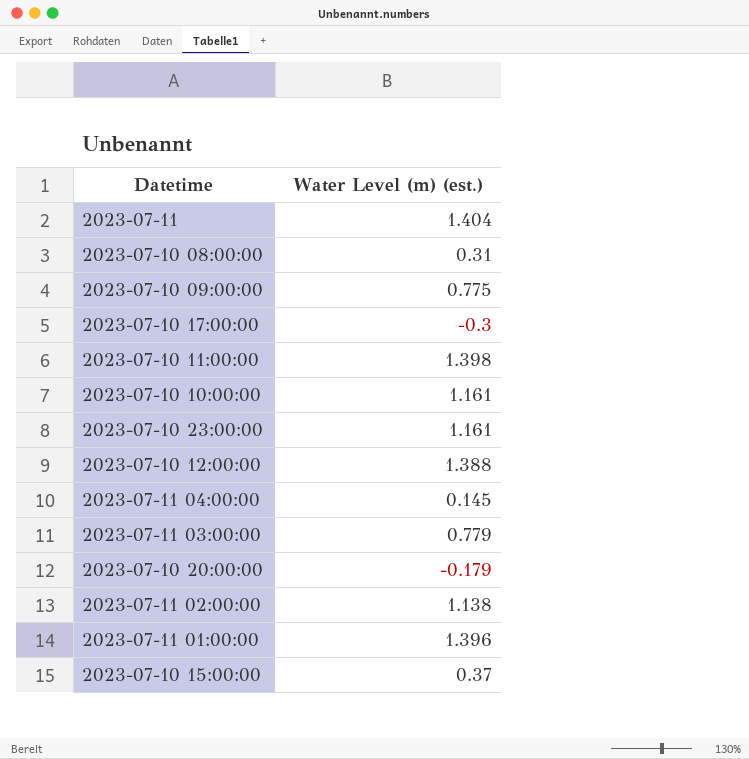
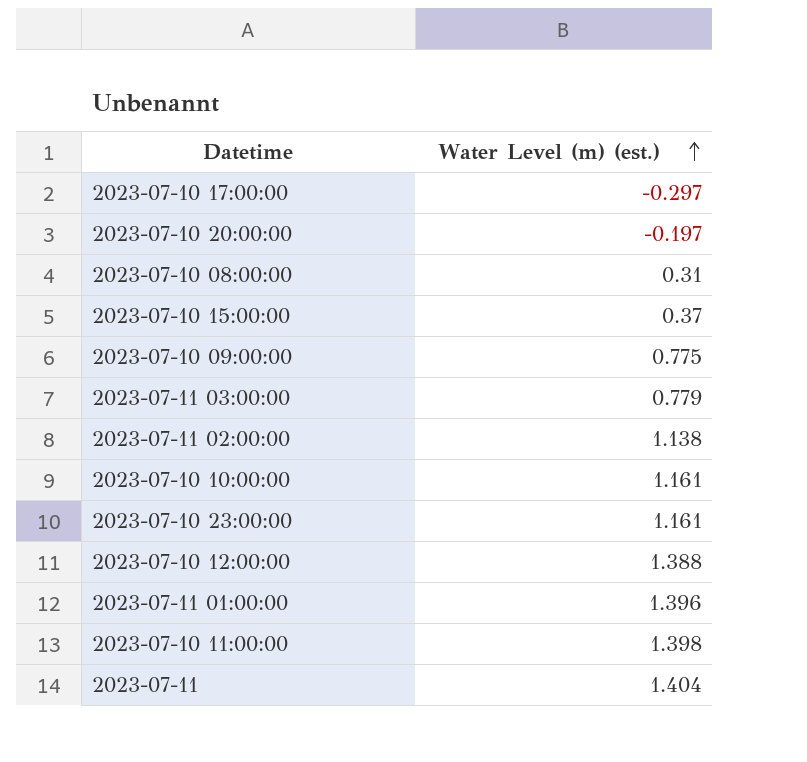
row order: none -> Water Level (m) (est.) ascending
row 2023-07-11 04:00:00: 0.145 -> none
2023-07-10 17:00:00 | Water Level (m) (est.): -0.3 -> -0.297
2023-07-10 20:00:00 | Water Level (m) (est.): -0.179 -> -0.197

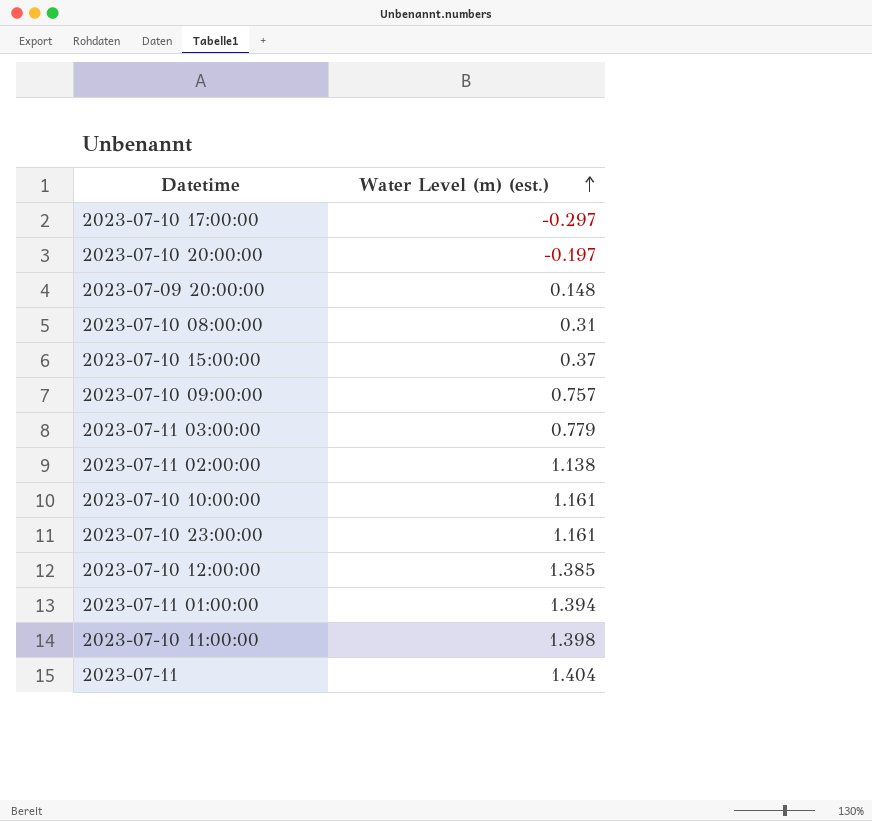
row 2023-07-09 20:00:00: none -> 0.148
2023-07-10 09:00:00 | Water Level (m) (est.): 0.775 -> 0.757
2023-07-10 12:00:00 | Water Level (m) (est.): 1.388 -> 1.385
2023-07-11 01:00:00 | Water Level (m) (est.): 1.396 -> 1.394

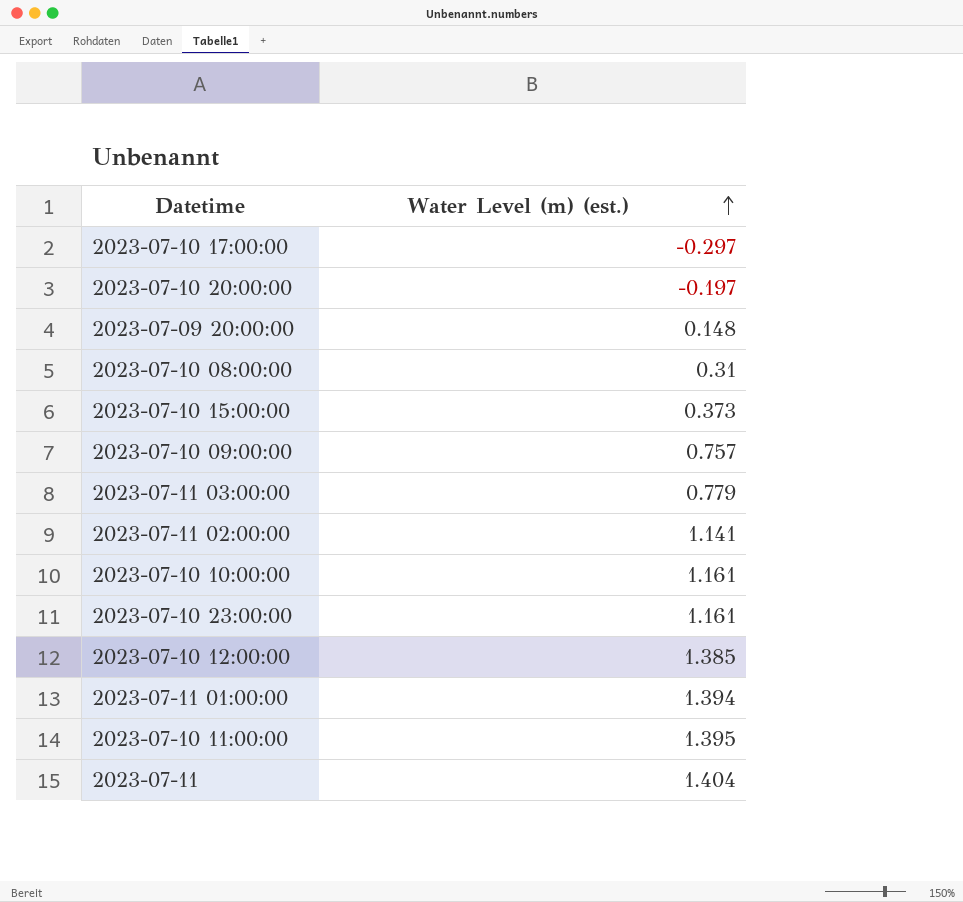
2023-07-10 15:00:00 | Water Level (m) (est.): 0.37 -> 0.373
2023-07-11 02:00:00 | Water Level (m) (est.): 1.138 -> 1.141
2023-07-10 11:00:00 | Water Level (m) (est.): 1.398 -> 1.395

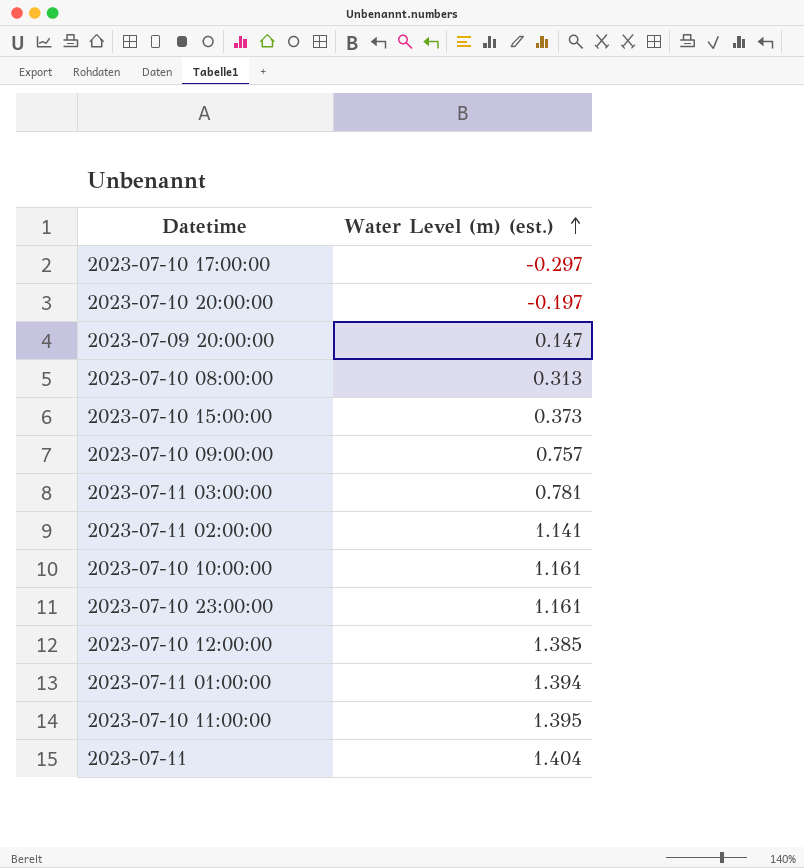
2023-07-09 20:00:00 | Water Level (m) (est.): 0.148 -> 0.147
2023-07-10 08:00:00 | Water Level (m) (est.): 0.31 -> 0.313
2023-07-11 03:00:00 | Water Level (m) (est.): 0.779 -> 0.781

